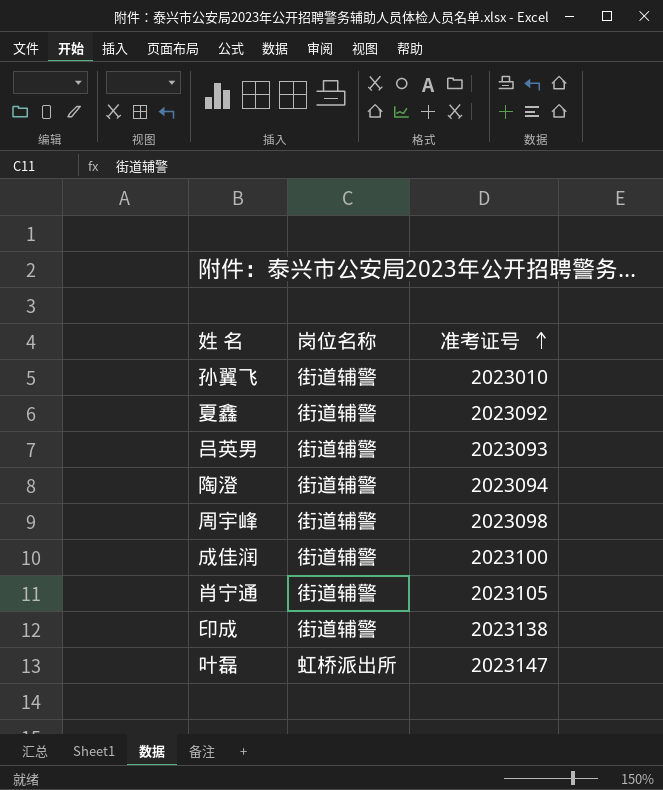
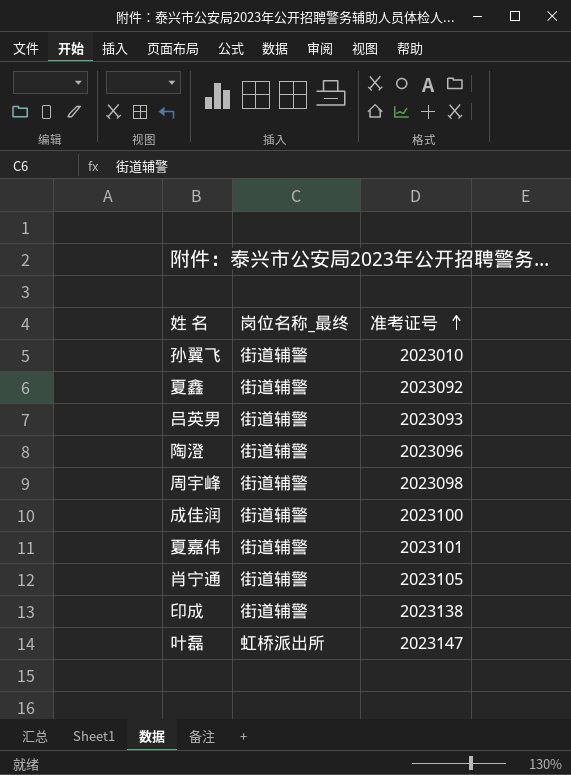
column name: 岗位名称 -> 岗位名称_最终
陶澄 | 准考证号: 2023094 -> 2023096
row 夏嘉伟: none -> 街道辅警 | 2023101

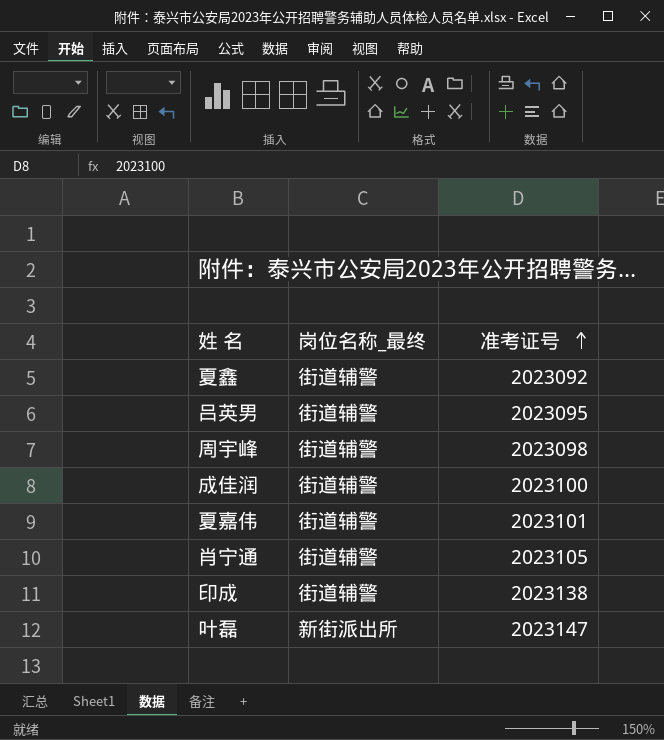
row 孙翼飞: 街道辅警 | 2023010 -> none
row 陶澄: 街道辅警 | 2023096 -> none
吕英男 | 准考证号: 2023093 -> 2023095
叶磊 | 岗位名称_最终: 虹桥派出所 -> 新街派出所

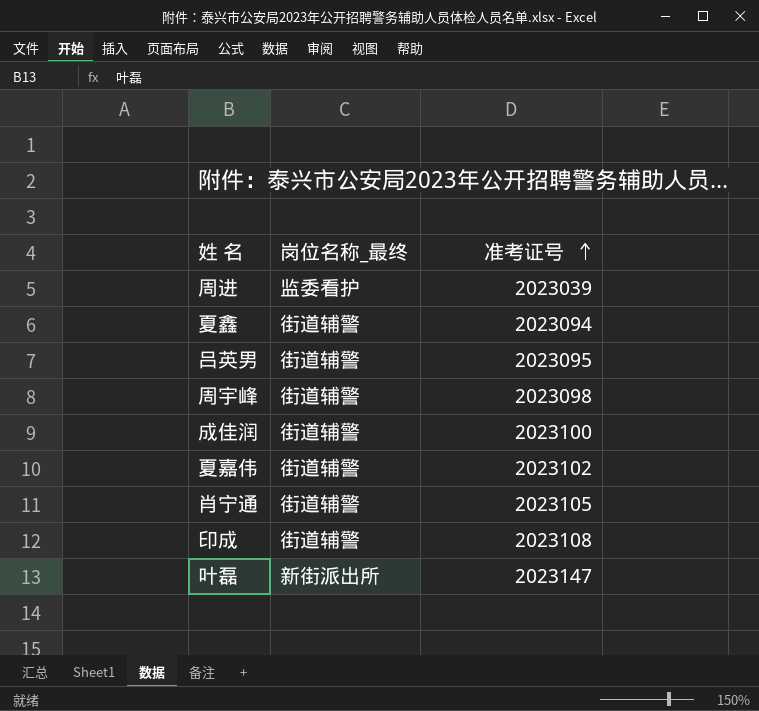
row 周进: none -> 监委看护 | 2023039
夏鑫 | 准考证号: 2023092 -> 2023094
夏嘉伟 | 准考证号: 2023101 -> 2023102
印成 | 准考证号: 2023138 -> 2023108

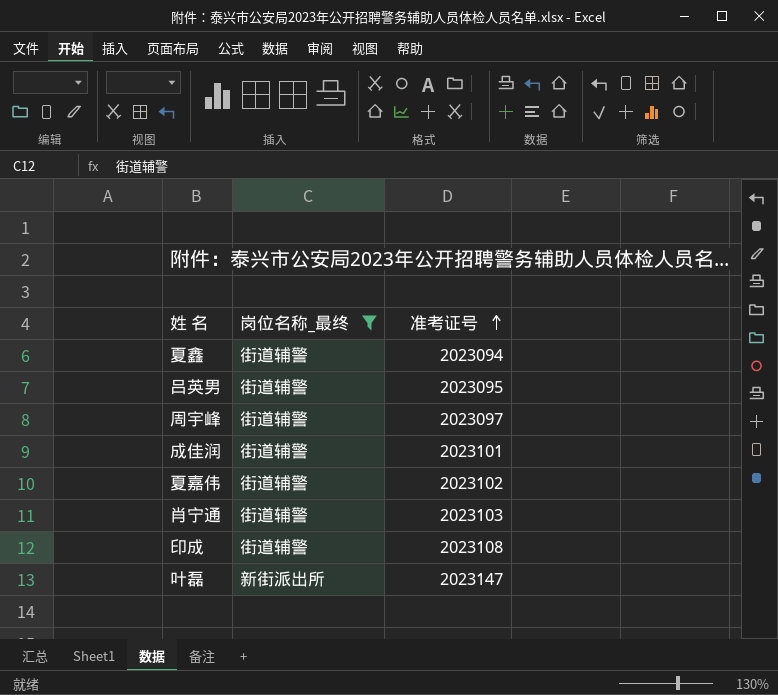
filter: none -> 岗位名称_最终 != 监委看护
周宇峰 | 准考证号: 2023098 -> 2023097
成佳润 | 准考证号: 2023100 -> 2023101
肖宁通 | 准考证号: 2023105 -> 2023103

